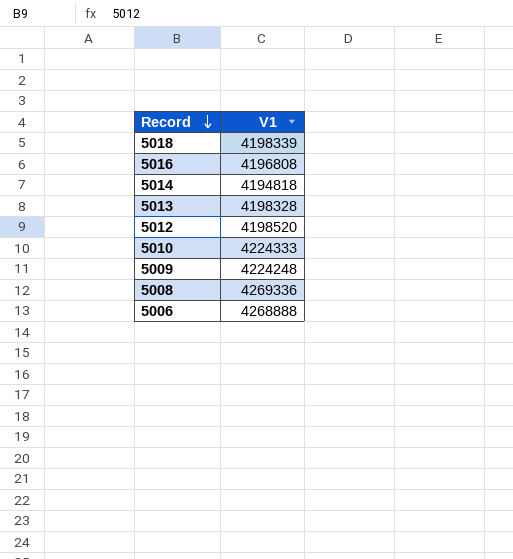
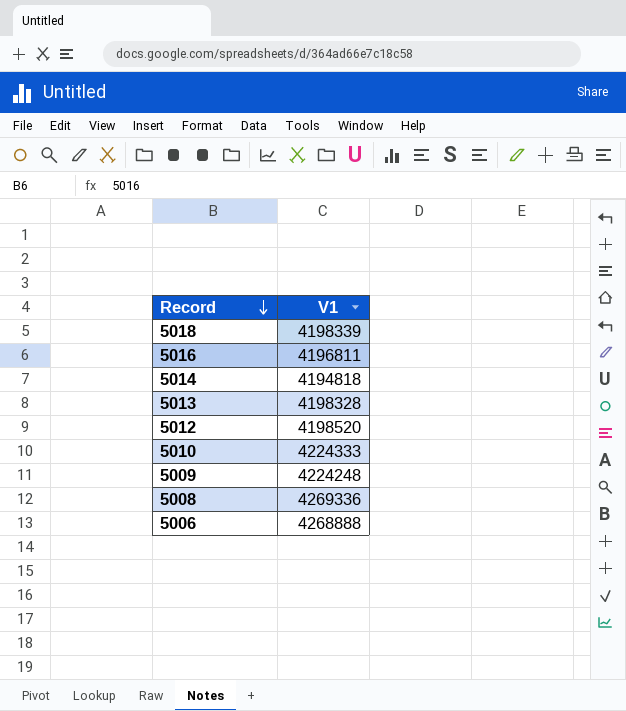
5016 | V1: 4196808 -> 4196811

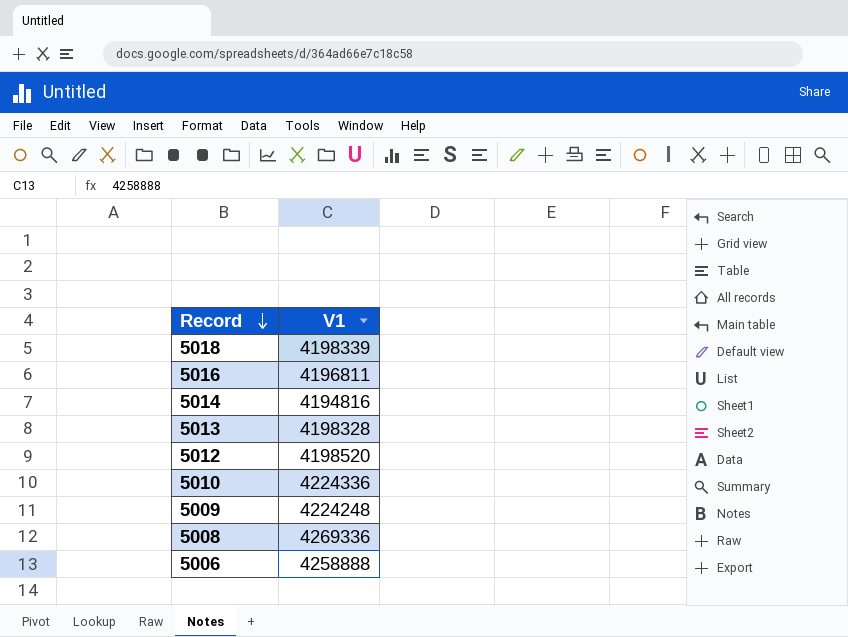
5014 | V1: 4194818 -> 4194816
5010 | V1: 4224333 -> 4224336
5006 | V1: 4268888 -> 4258888

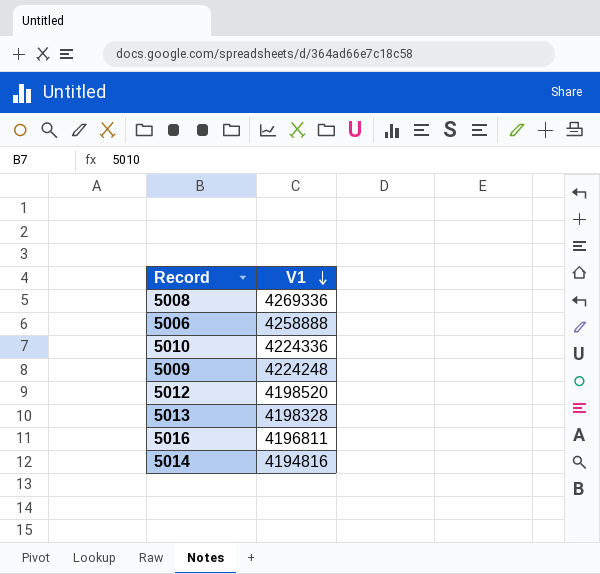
row order: Record descending -> V1 descending
row 5018: 4198339 -> none

